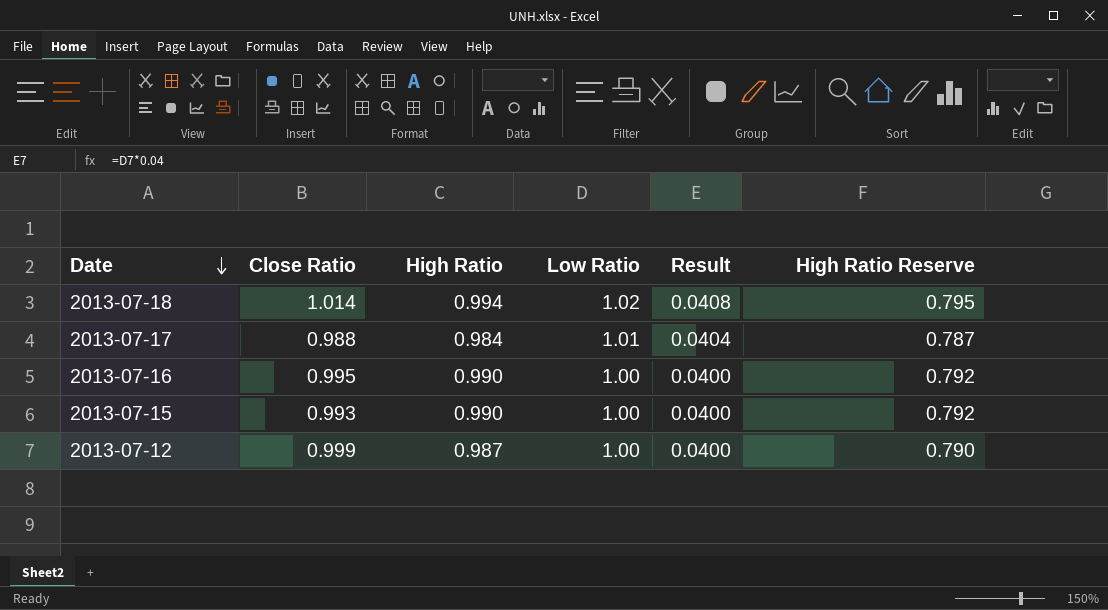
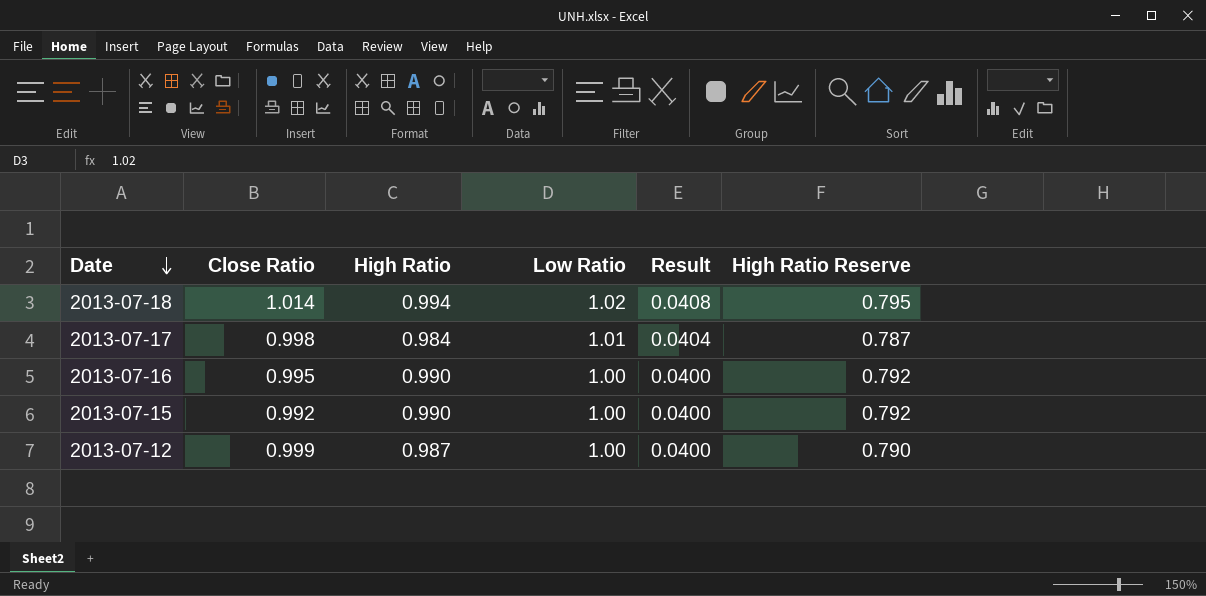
2013-07-17 | Close Ratio: 0.988 -> 0.998
2013-07-15 | Close Ratio: 0.993 -> 0.992

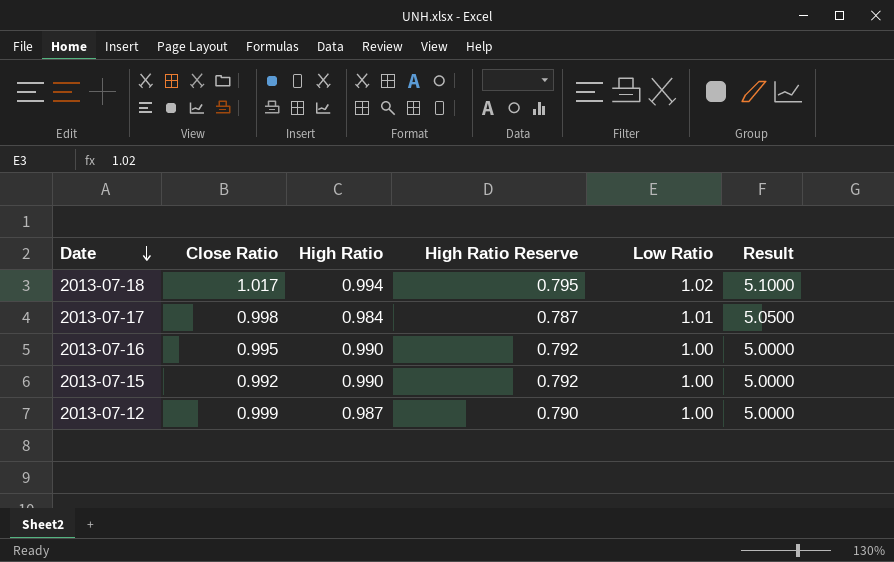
column High Ratio Reserve | position: 6 -> 4
column Result | formula: [Low Ratio] * 0.04 -> [Low Ratio] * 5
2013-07-18 | Close Ratio: 1.014 -> 1.017

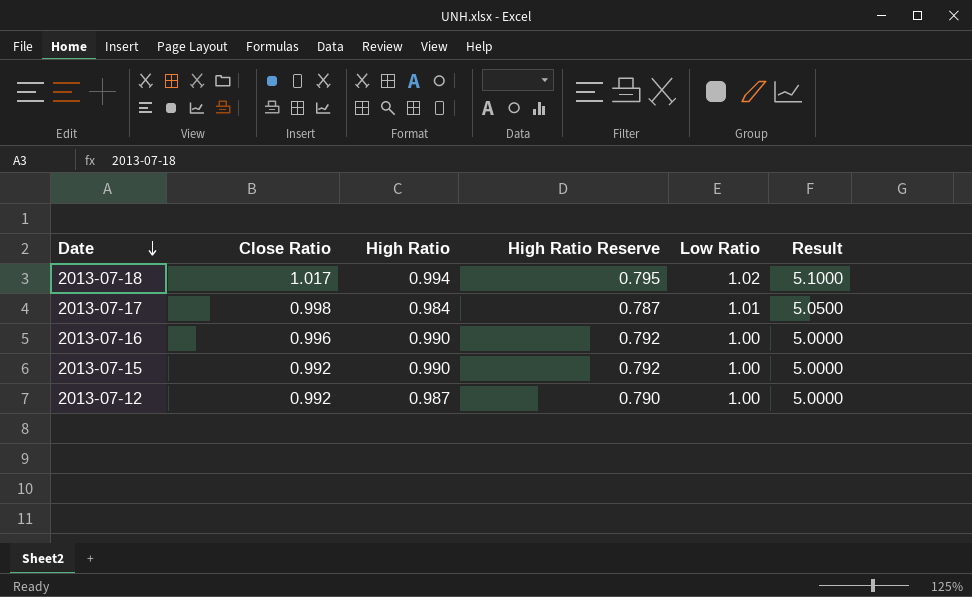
2013-07-16 | Close Ratio: 0.995 -> 0.996
2013-07-12 | Close Ratio: 0.999 -> 0.992

